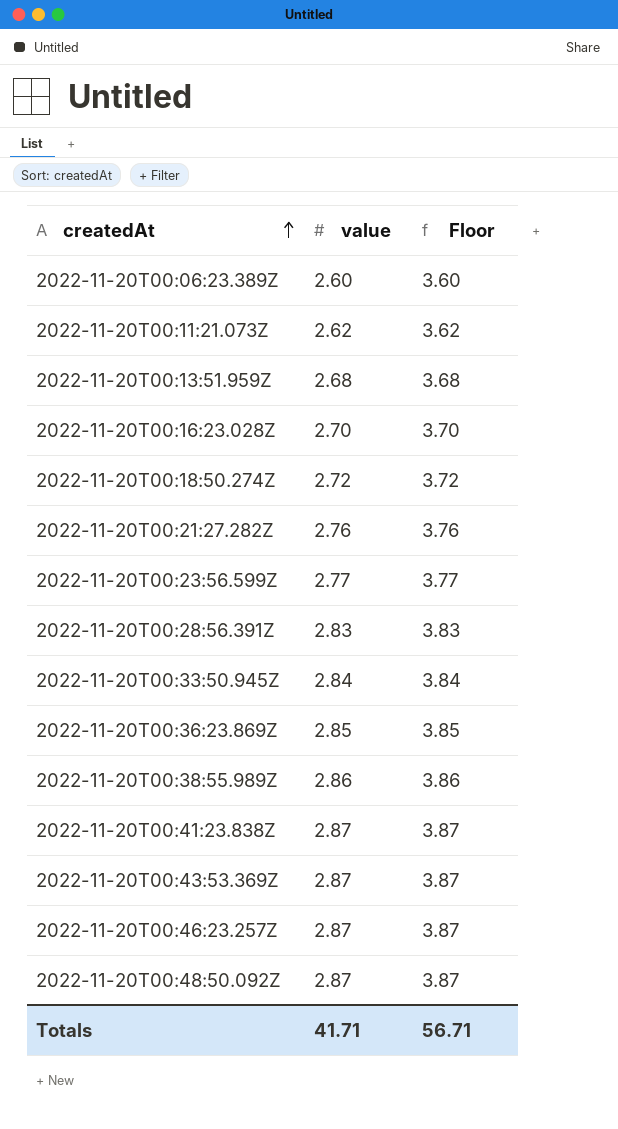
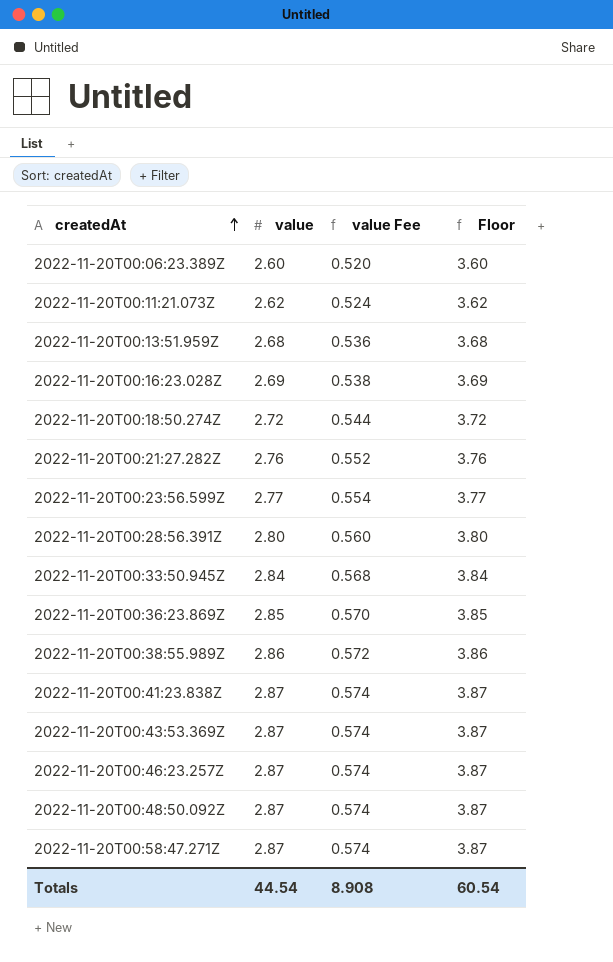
column value Fee | formula: none -> [value] * 0.2
2022-11-20T00:16:23.028Z | value: 2.70 -> 2.69
2022-11-20T00:16:23.028Z | Floor: 3.70 -> 3.69
2022-11-20T00:28:56.391Z | value: 2.83 -> 2.80
2022-11-20T00:28:56.391Z | Floor: 3.83 -> 3.80
row 2022-11-20T00:58:47.271Z: none -> 2.87 | 0.574 | 3.87
Totals | value: 41.71 -> 44.54
Totals | Floor: 56.71 -> 60.54

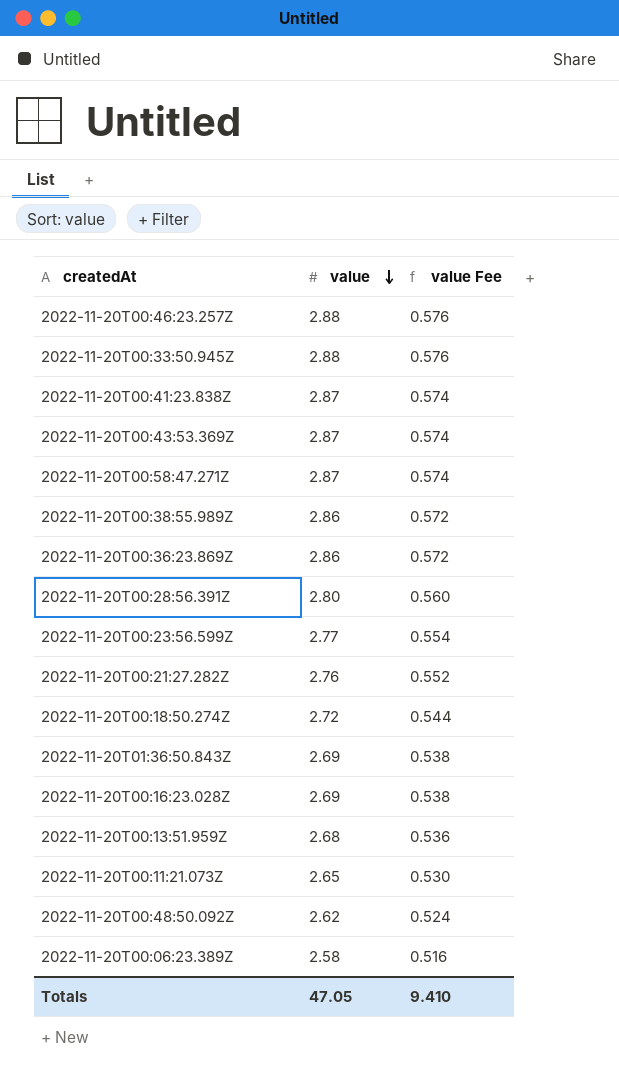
row order: createdAt ascending -> value descending
column Floor | formula: [value] + 1 -> none
2022-11-20T00:46:23.257Z | value: 2.87 -> 2.88
2022-11-20T00:46:23.257Z | value Fee: 0.574 -> 0.576
2022-11-20T00:33:50.945Z | value: 2.84 -> 2.88
2022-11-20T00:33:50.945Z | value Fee: 0.568 -> 0.576
2022-11-20T00:36:23.869Z | value: 2.85 -> 2.86
2022-11-20T00:36:23.869Z | value Fee: 0.570 -> 0.572
row 2022-11-20T01:36:50.843Z: none -> 2.69 | 0.538
2022-11-20T00:11:21.073Z | value: 2.62 -> 2.65
2022-11-20T00:11:21.073Z | value Fee: 0.524 -> 0.530
2022-11-20T00:48:50.092Z | value: 2.87 -> 2.62
2022-11-20T00:48:50.092Z | value Fee: 0.574 -> 0.524
2022-11-20T00:06:23.389Z | value: 2.60 -> 2.58
2022-11-20T00:06:23.389Z | value Fee: 0.520 -> 0.516
Totals | value: 44.54 -> 47.05
Totals | value Fee: 8.908 -> 9.410

